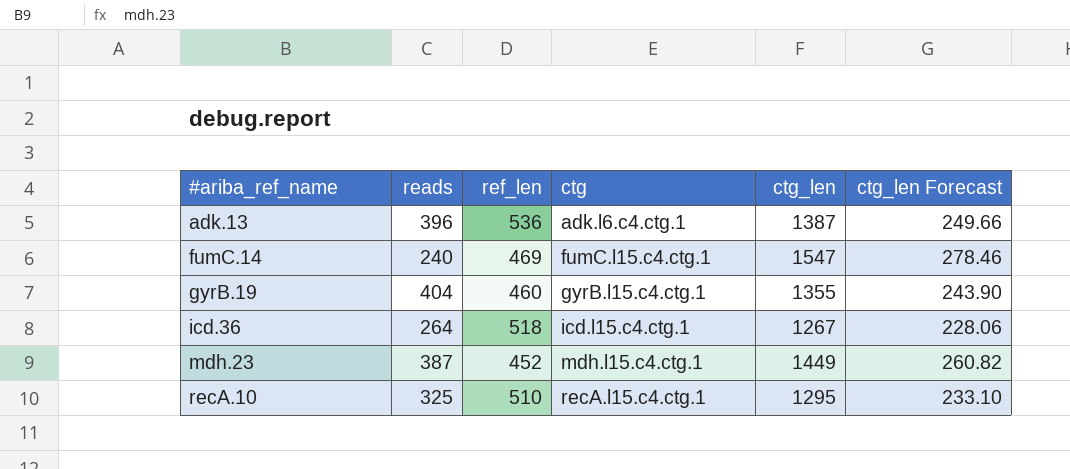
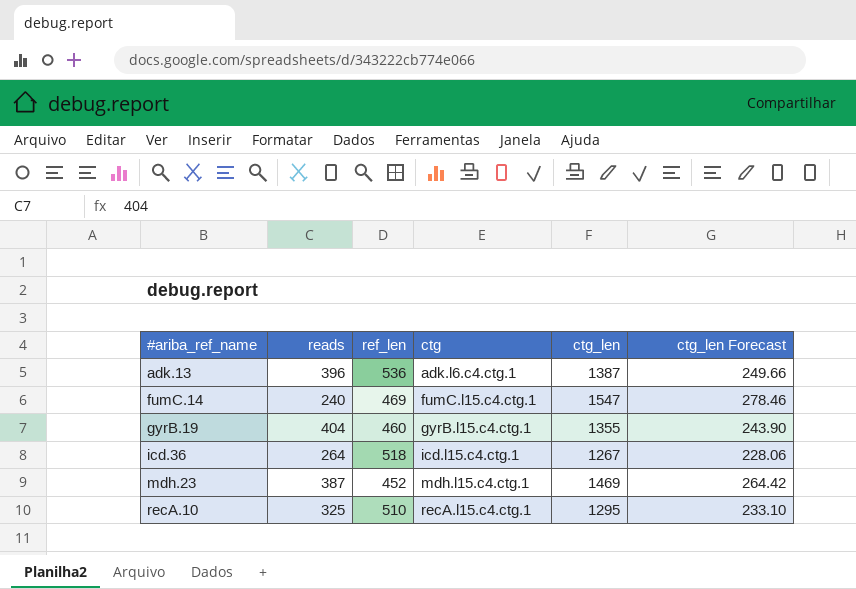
mdh.23 | ctg_len: 1449 -> 1469
mdh.23 | ctg_len Forecast: 260.82 -> 264.42

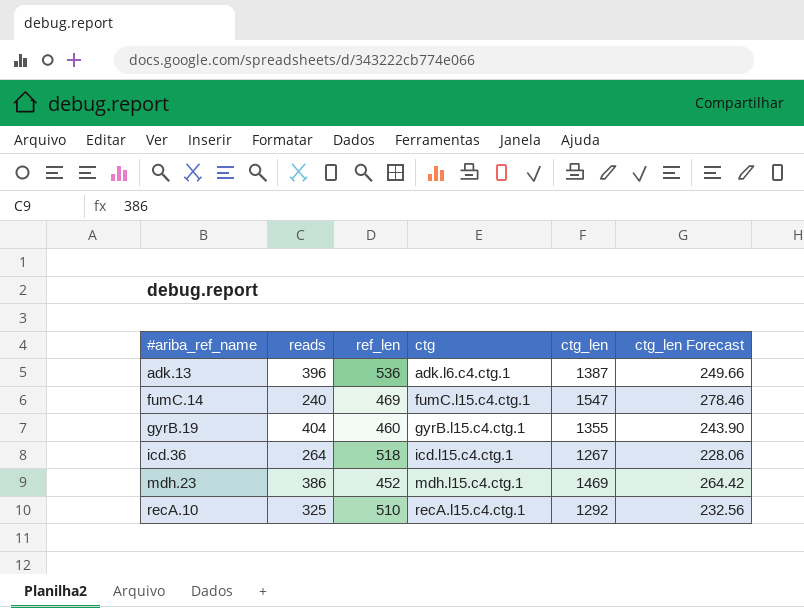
mdh.23 | reads: 387 -> 386
recA.10 | ctg_len: 1295 -> 1292
recA.10 | ctg_len Forecast: 233.10 -> 232.56

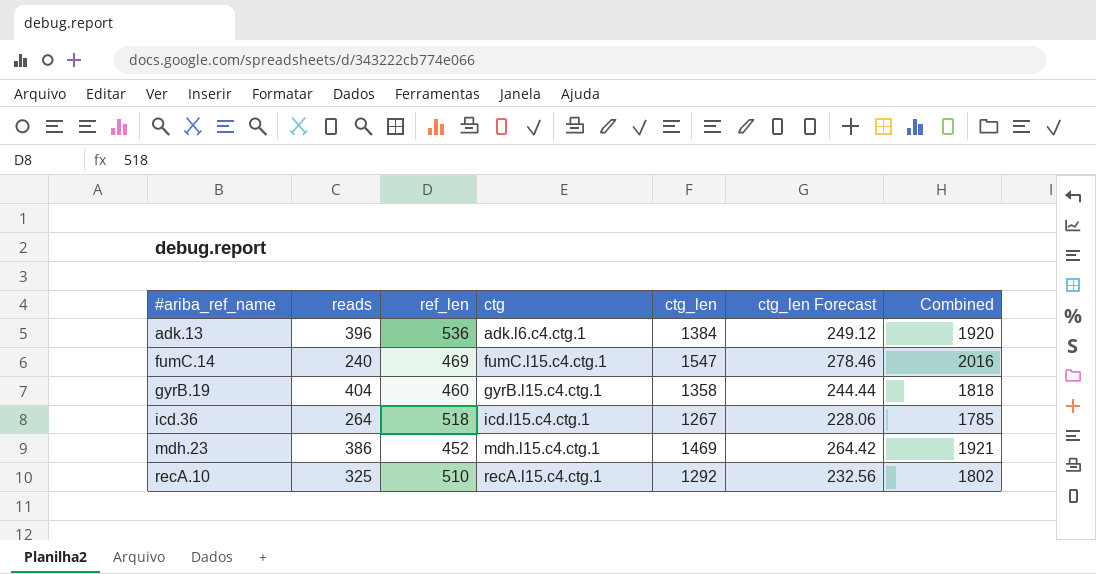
column Combined | formula: none -> [ref_len] + [ctg_len]
adk.13 | ctg_len: 1387 -> 1384
adk.13 | ctg_len Forecast: 249.66 -> 249.12
gyrB.19 | ctg_len: 1355 -> 1358
gyrB.19 | ctg_len Forecast: 243.90 -> 244.44

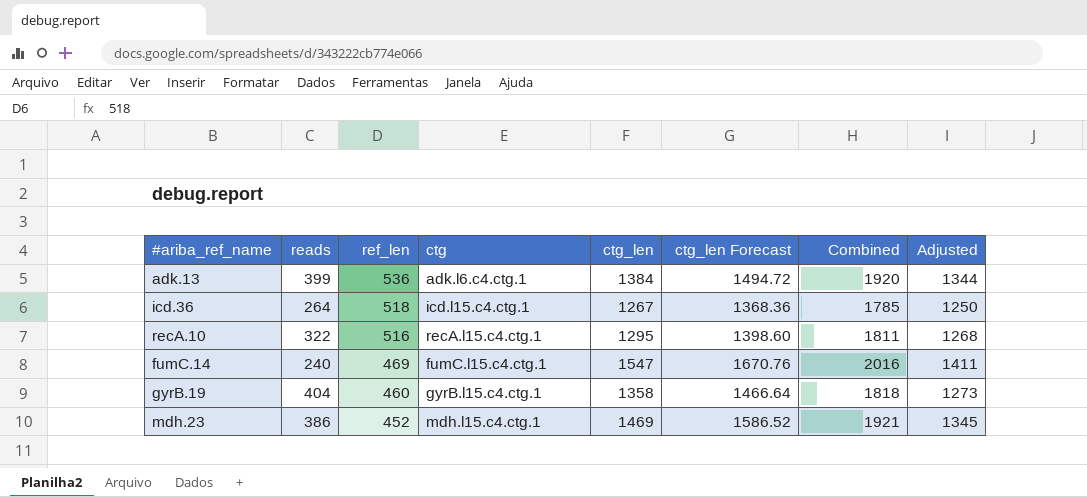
row order: #ariba_ref_name ascending -> ref_len descending
column ctg_len Forecast | formula: [ctg_len] * 0.18 -> [ctg_len] * 1.08
column Adjusted | formula: none -> [Combined] * 0.7
adk.13 | reads: 396 -> 399
recA.10 | reads: 325 -> 322
recA.10 | ref_len: 510 -> 516
recA.10 | ctg_len: 1292 -> 1295
recA.10 | Combined: 1802 -> 1811

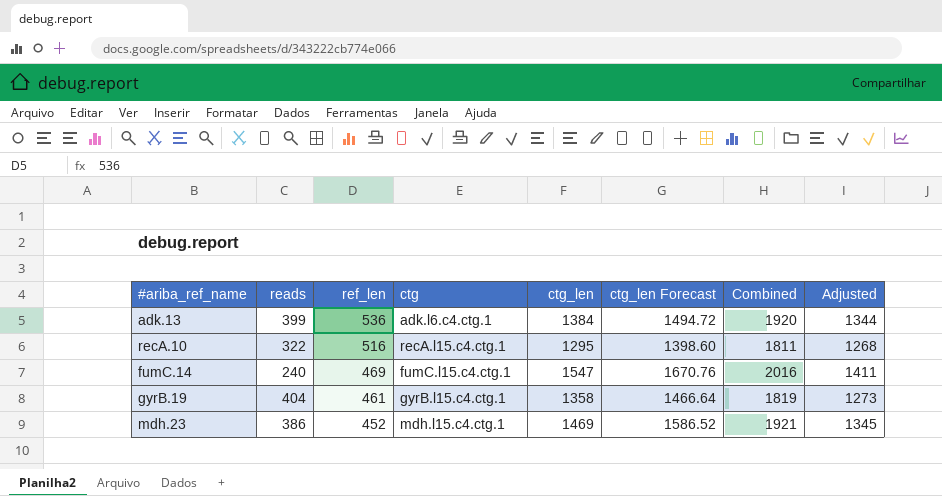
row icd.36: 264 | 518 | icd.l15.c4.ctg.1 | 1267 | 1368.36 | 1785 | 1250 -> none
gyrB.19 | ref_len: 460 -> 461
gyrB.19 | Combined: 1818 -> 1819

